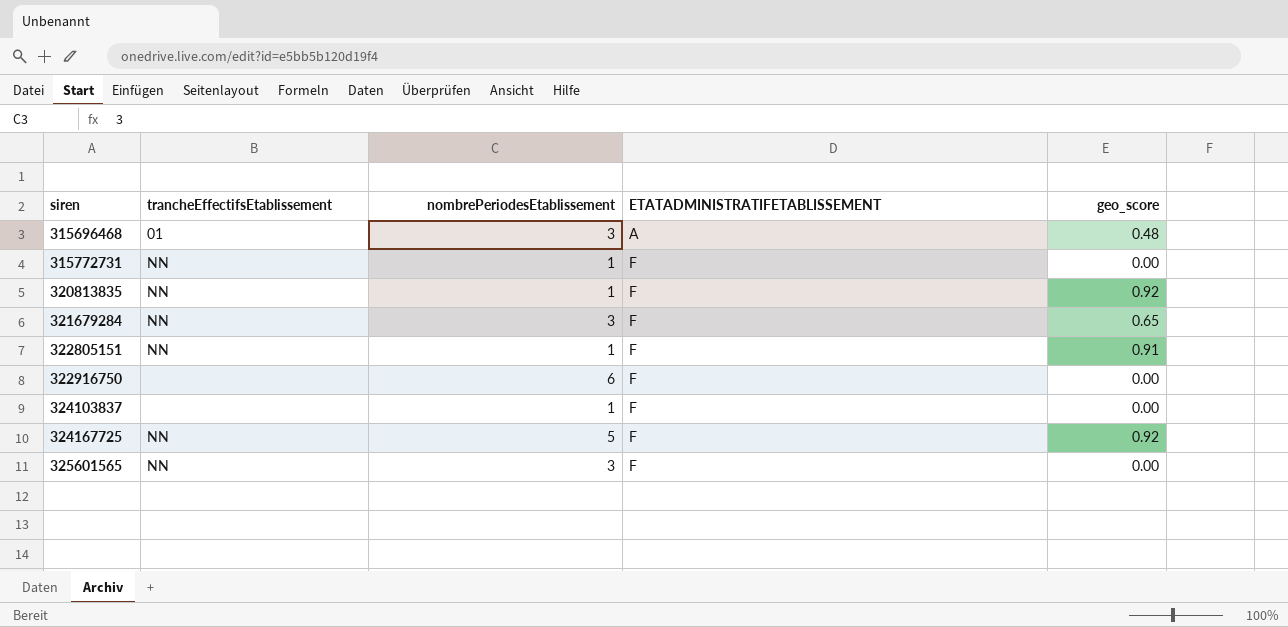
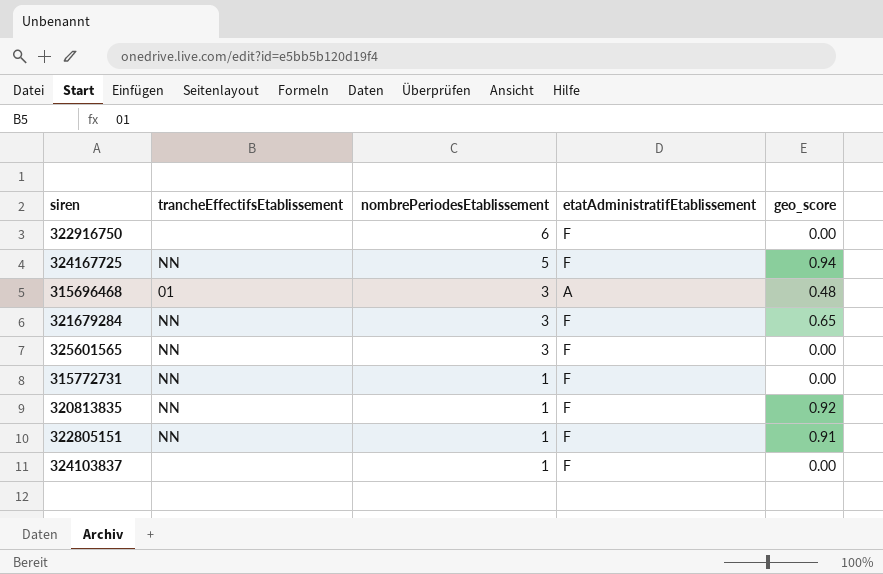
row order: siren ascending -> nombrePeriodesEtablissement descending
column name: ETATADMINISTRATIFETABLISSEMENT -> etatAdministratifEtablissement
324167725 | geo_score: 0.92 -> 0.94

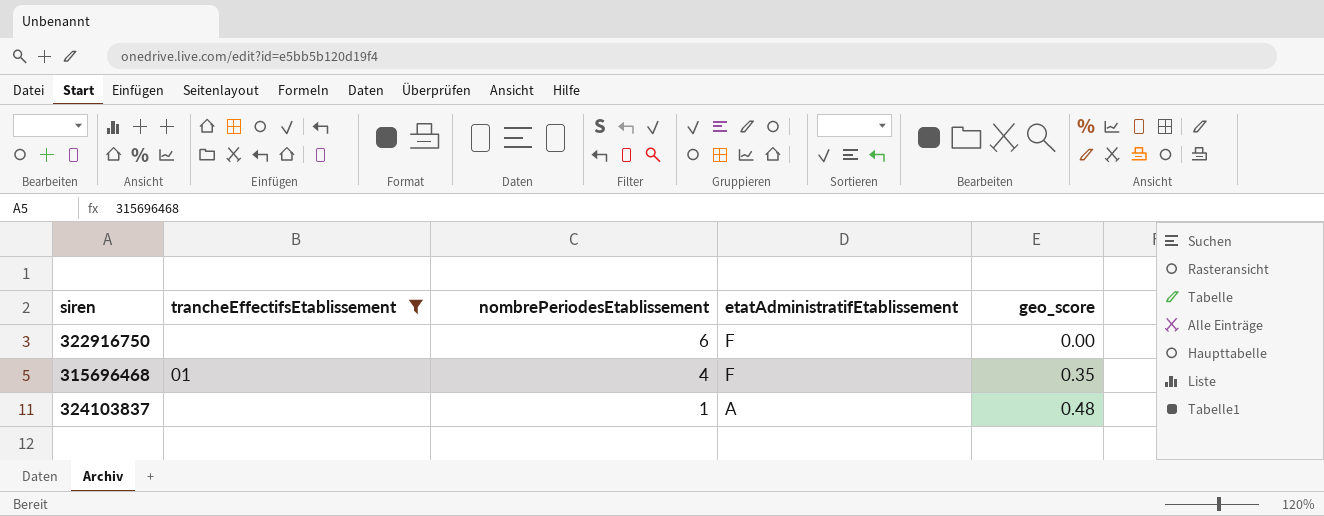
filter: none -> trancheEffectifsEtablissement != NN
315696468 | nombrePeriodesEtablissement: 3 -> 4
315696468 | etatAdministratifEtablissement: A -> F
315696468 | geo_score: 0.48 -> 0.35
324103837 | etatAdministratifEtablissement: F -> A
324103837 | geo_score: 0.00 -> 0.48

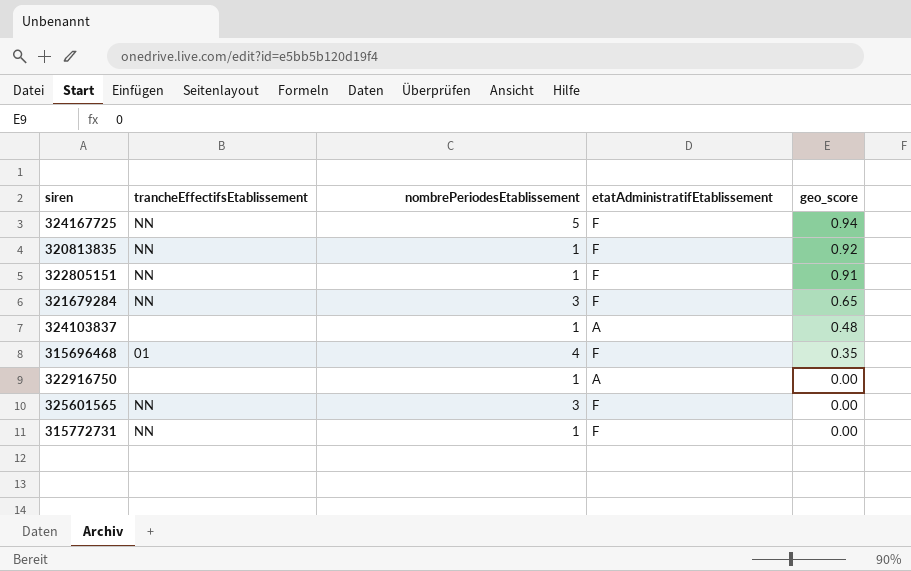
filter: trancheEffectifsEtablissement != NN -> none
row order: nombrePeriodesEtablissement descending -> geo_score descending
322916750 | nombrePeriodesEtablissement: 6 -> 1
322916750 | etatAdministratifEtablissement: F -> A

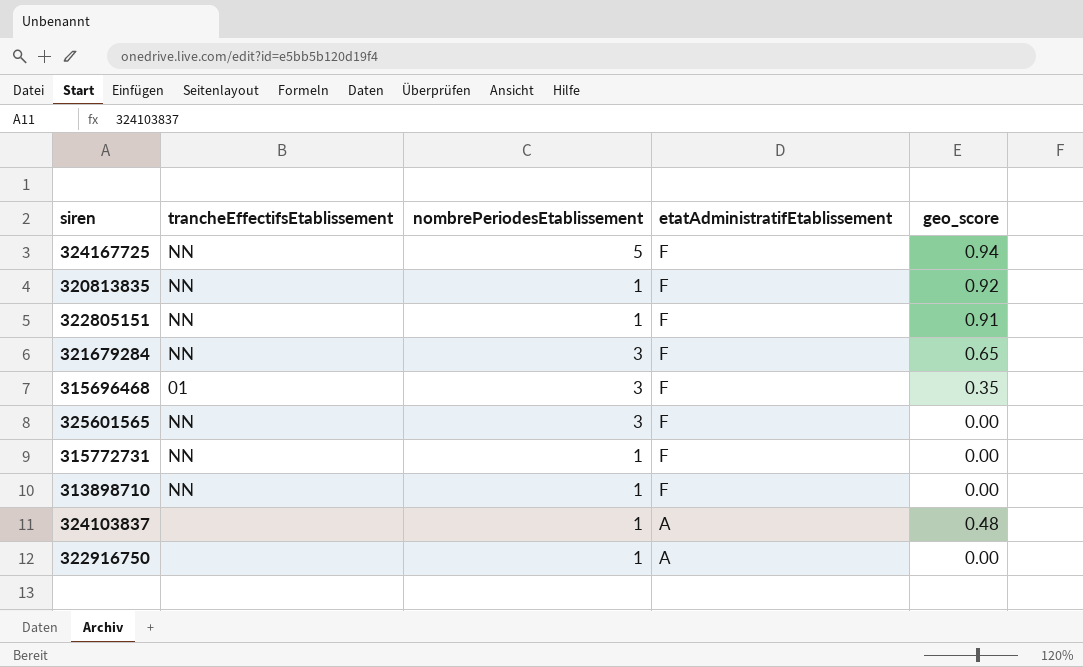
row order: geo_score descending -> etatAdministratifEtablissement descending
315696468 | nombrePeriodesEtablissement: 4 -> 3
row 313898710: none -> NN | 1 | F | 0.00

